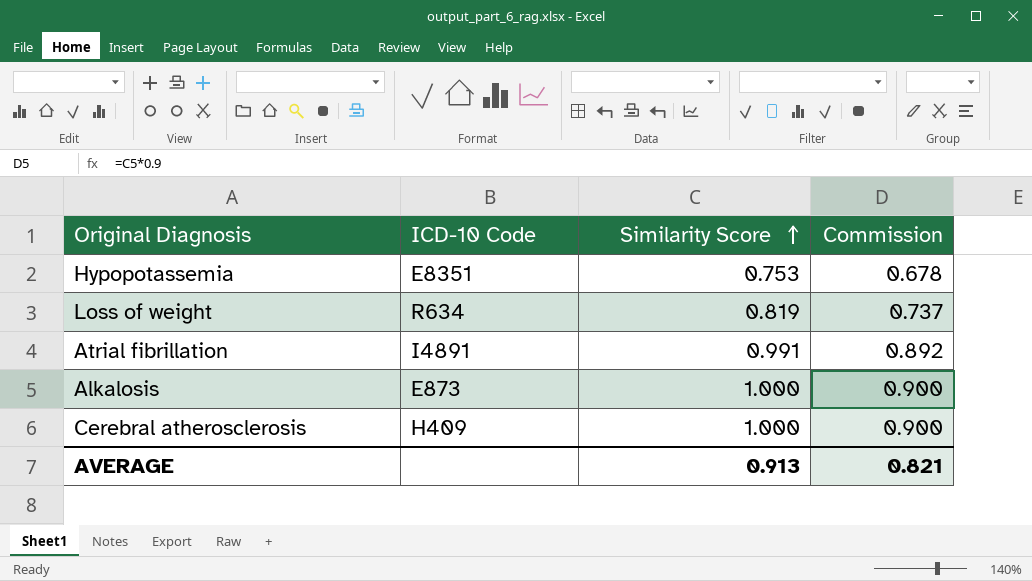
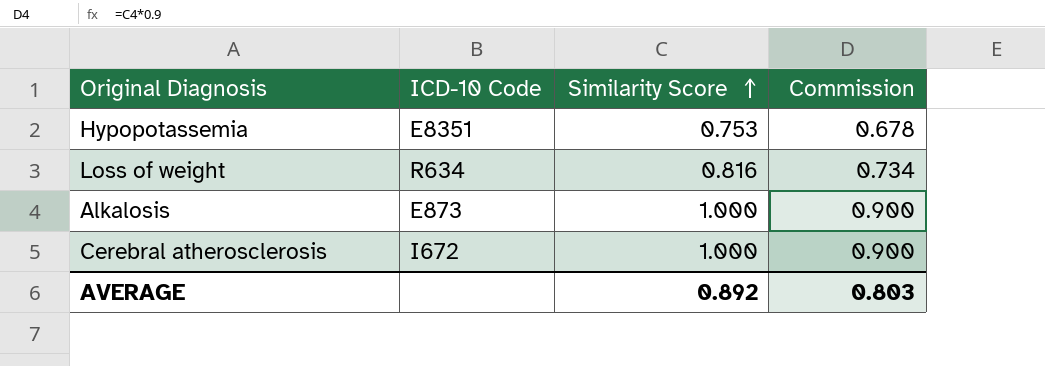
row Atrial fibrillation: I4891 | 0.991 | 0.892 -> none
Loss of weight | Similarity Score: 0.819 -> 0.816
Loss of weight | Commission: 0.737 -> 0.734
Cerebral atherosclerosis | ICD-10 Code: H409 -> I672
AVERAGE | Similarity Score: 0.913 -> 0.892
AVERAGE | Commission: 0.821 -> 0.803

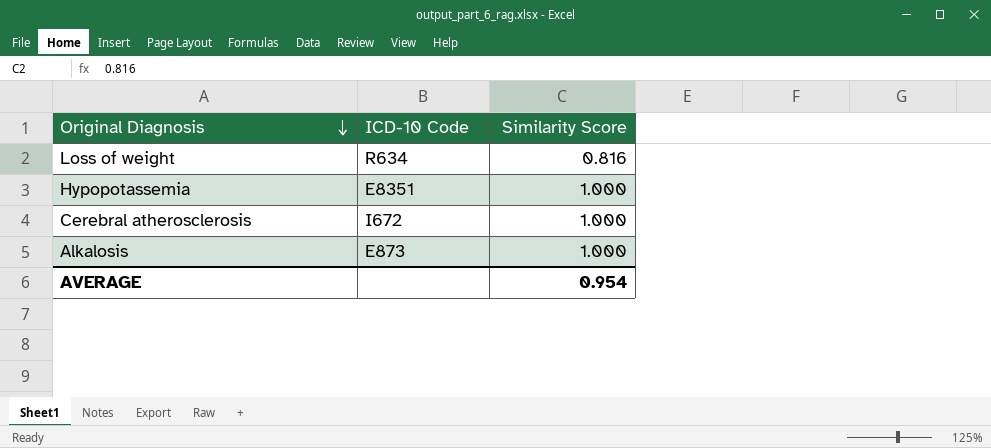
row order: Similarity Score ascending -> Original Diagnosis descending
column Commission | formula: [Similarity Score] * 0.9 -> none
Hypopotassemia | Similarity Score: 0.753 -> 1.000
AVERAGE | Similarity Score: 0.892 -> 0.954

